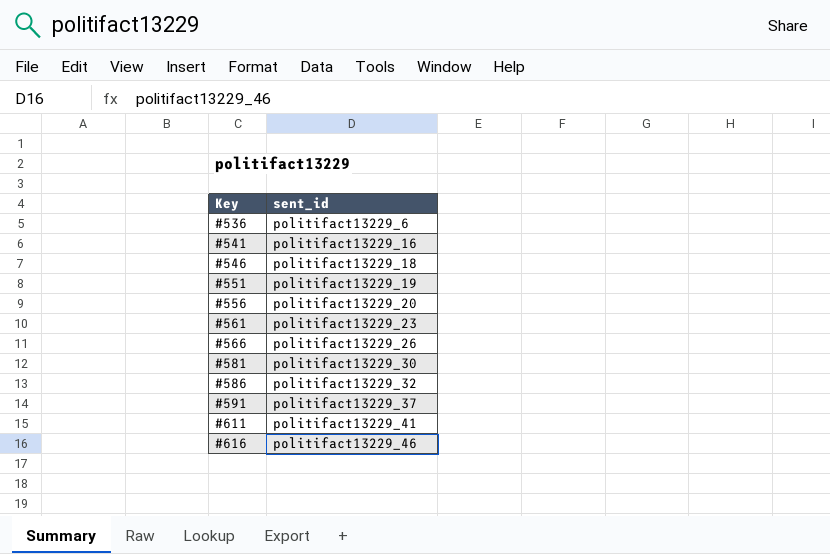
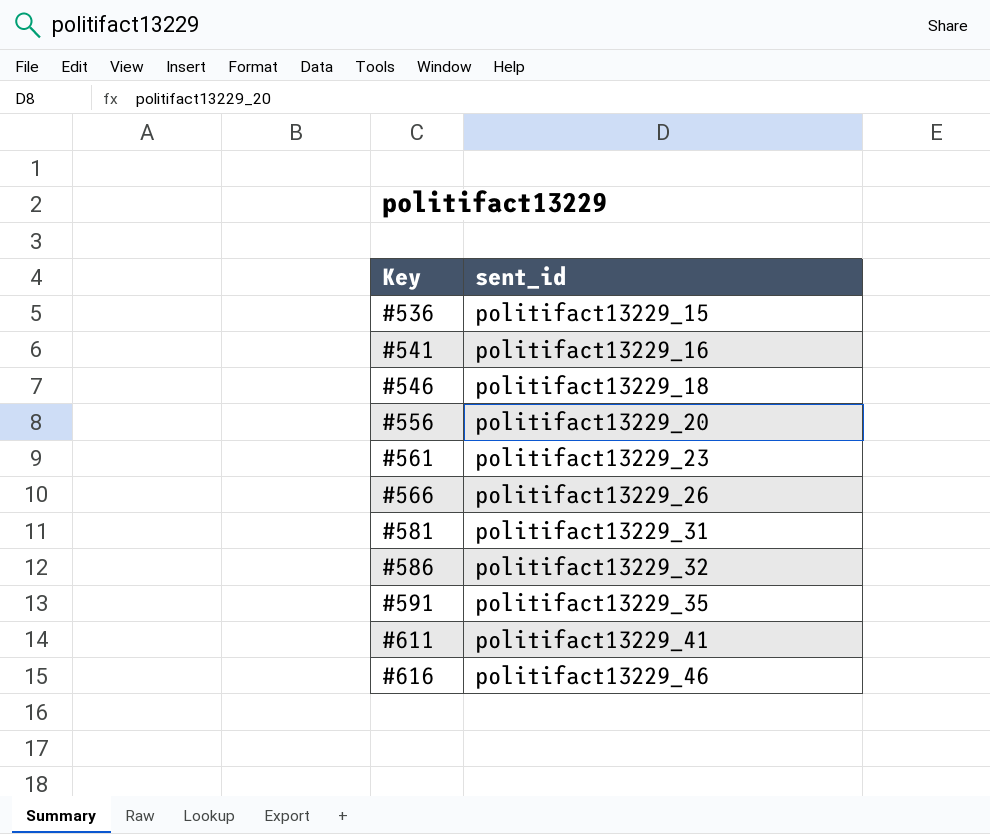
row #551: politifact13229_19 -> none
#536 | sent_id: politifact13229_6 -> politifact13229_15
#581 | sent_id: politifact13229_30 -> politifact13229_31
#591 | sent_id: politifact13229_37 -> politifact13229_35

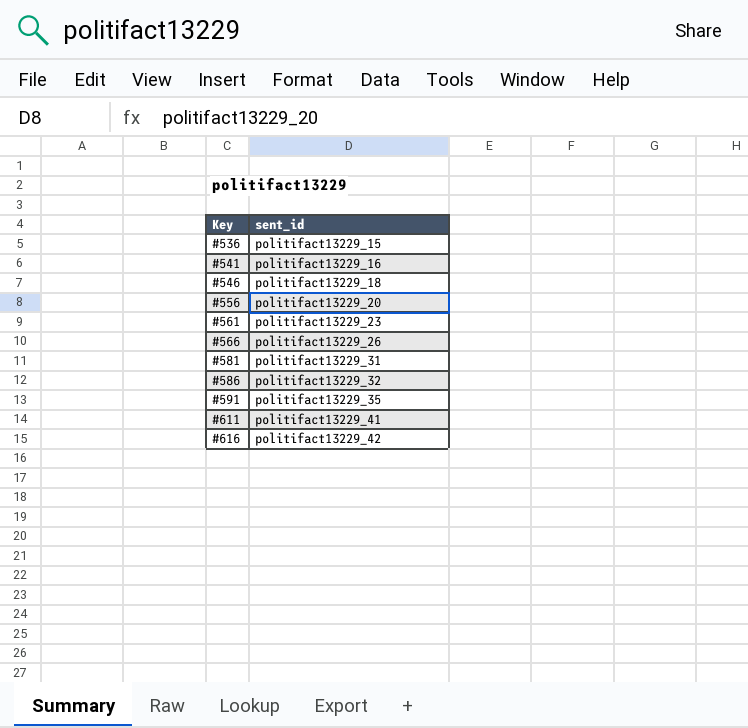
#616 | sent_id: politifact13229_46 -> politifact13229_42

